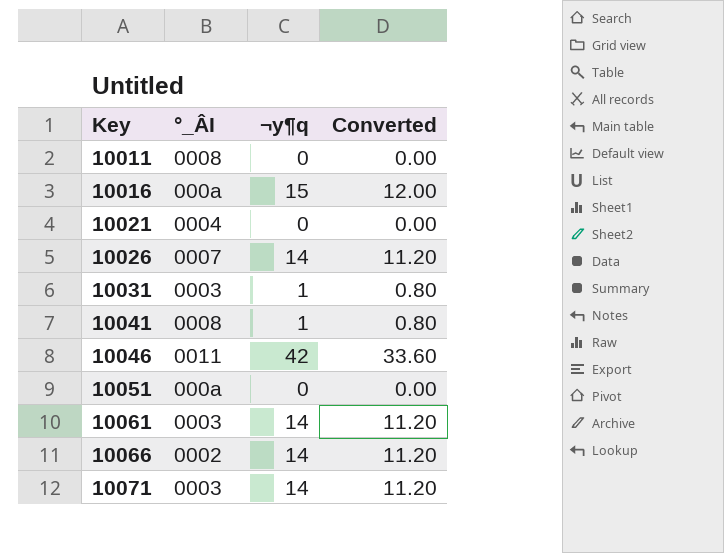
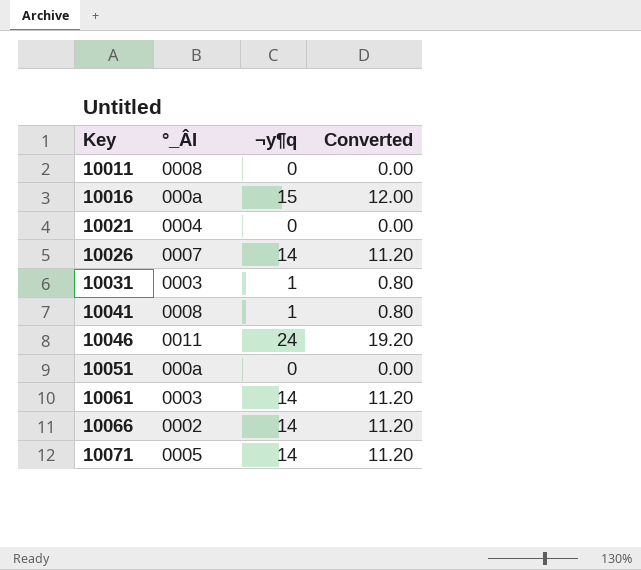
10046 | ¬y¶q: 42 -> 24
10046 | Converted: 33.60 -> 19.20
10071 | °_ÂI: 0003 -> 0005

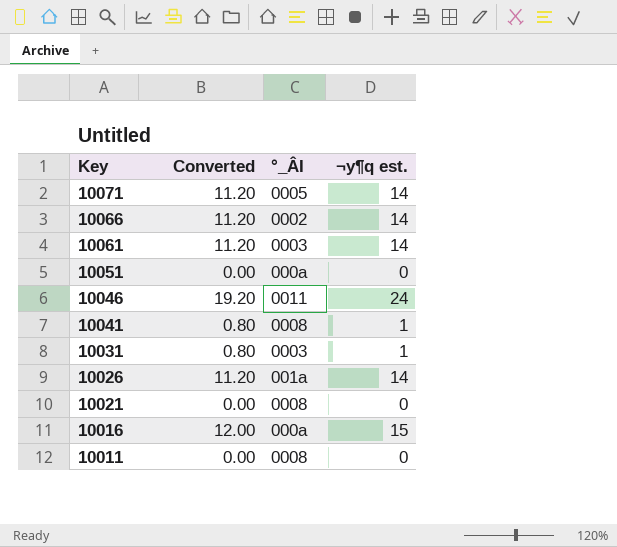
row order: Key ascending -> Key descending
column Converted | position: 4 -> 2
column name: ¬y¶q -> ¬y¶q est.
10026 | °_ÂI: 0007 -> 001a
10021 | °_ÂI: 0004 -> 0008

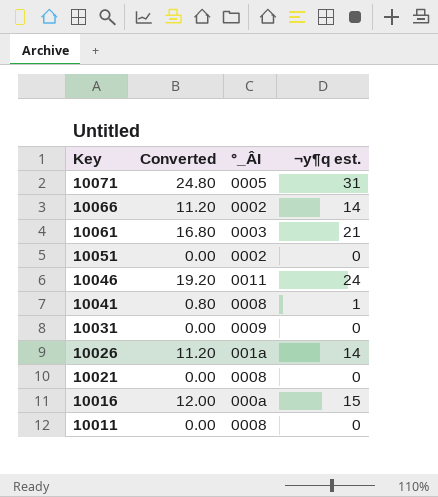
10071 | Converted: 11.20 -> 24.80
10071 | ¬y¶q est.: 14 -> 31
10061 | Converted: 11.20 -> 16.80
10061 | ¬y¶q est.: 14 -> 21
10051 | °_ÂI: 000a -> 0002
10031 | Converted: 0.80 -> 0.00
10031 | °_ÂI: 0003 -> 0009
10031 | ¬y¶q est.: 1 -> 0

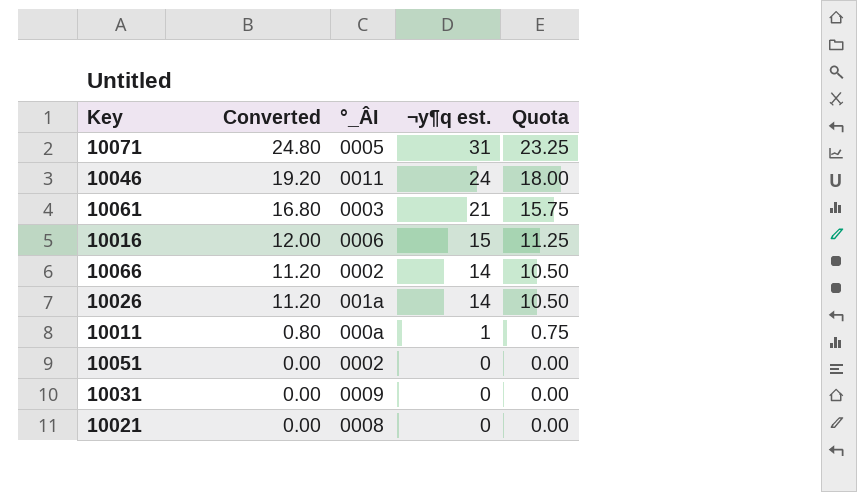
row order: Key descending -> Converted descending
column Quota | formula: none -> [¬y¶q est.] * 0.75
row 10041: 0.80 | 0008 | 1 -> none
10016 | °_ÂI: 000a -> 0006
10011 | Converted: 0.00 -> 0.80
10011 | °_ÂI: 0008 -> 000a
10011 | ¬y¶q est.: 0 -> 1

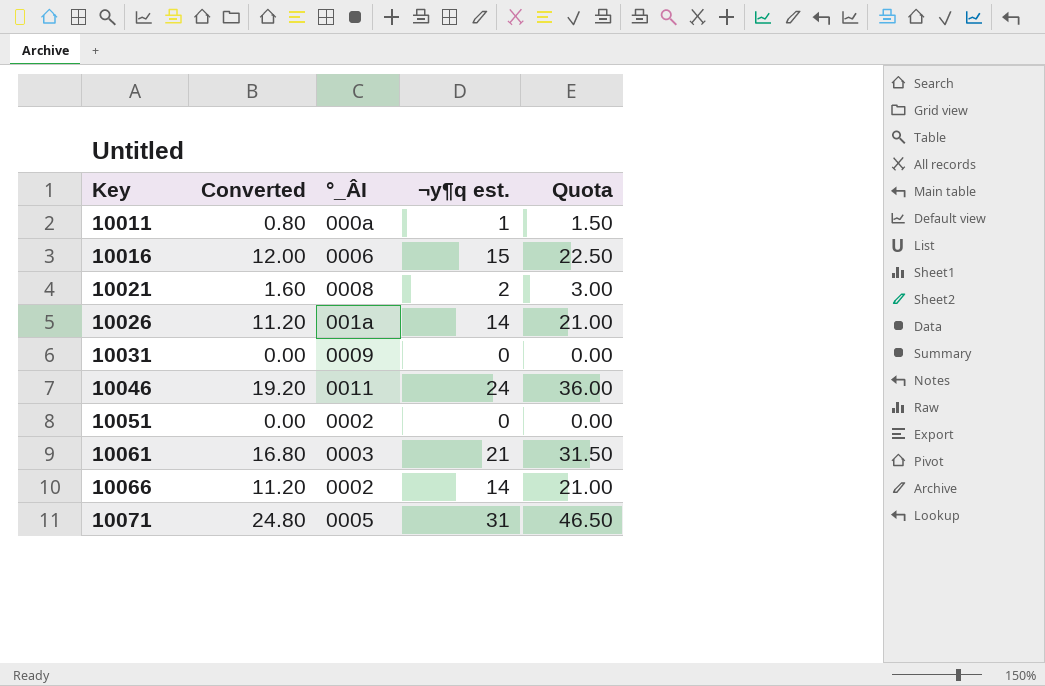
row order: Converted descending -> Key ascending
column Quota | formula: [¬y¶q est.] * 0.75 -> [¬y¶q est.] * 1.5
10021 | Converted: 0.00 -> 1.60
10021 | ¬y¶q est.: 0 -> 2

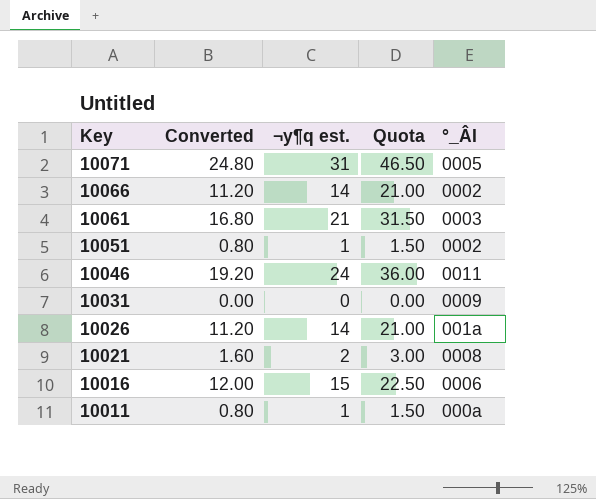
row order: Key ascending -> Key descending
column °_ÂI | position: 3 -> 5
10051 | Converted: 0.00 -> 0.80
10051 | ¬y¶q est.: 0 -> 1
10051 | Quota: 0.00 -> 1.50

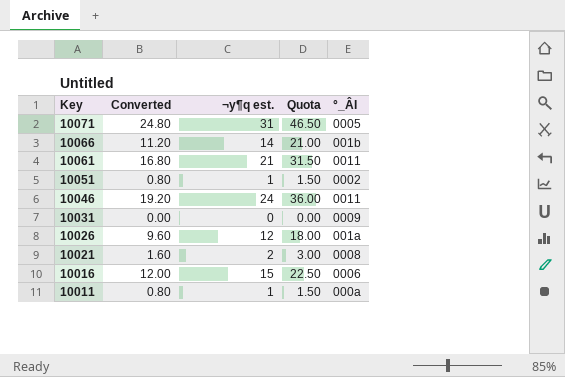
10066 | °_ÂI: 0002 -> 001b
10061 | °_ÂI: 0003 -> 0011
10026 | Converted: 11.20 -> 9.60
10026 | ¬y¶q est.: 14 -> 12
10026 | Quota: 21.00 -> 18.00

